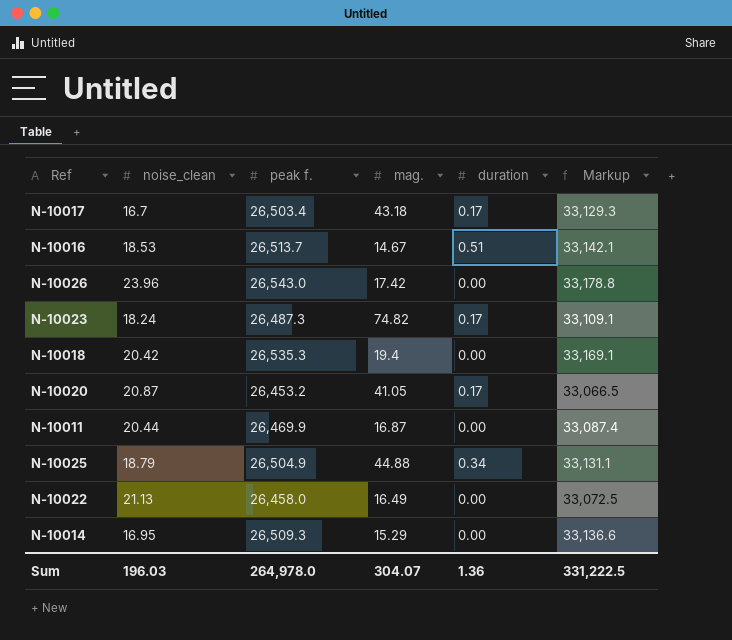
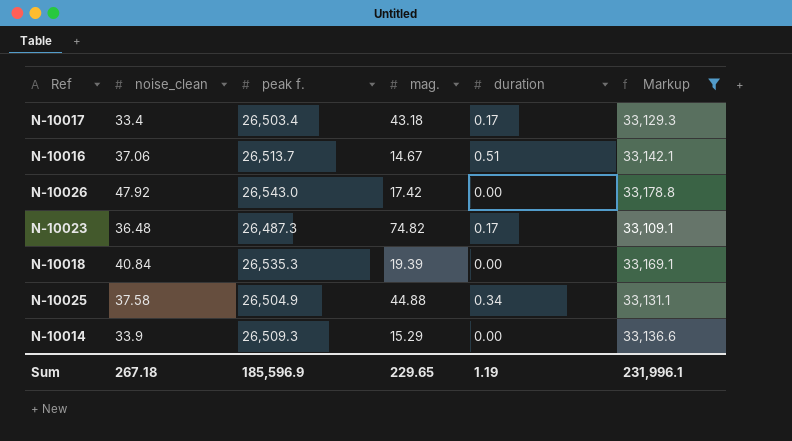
filter: none -> Markup >= 33,109.1
N-10017 | noise_clean: 16.7 -> 33.4
N-10016 | noise_clean: 18.53 -> 37.06
N-10026 | noise_clean: 23.96 -> 47.92
N-10023 | noise_clean: 18.24 -> 36.48
N-10018 | noise_clean: 20.42 -> 40.84
N-10018 | mag.: 19.4 -> 19.39
N-10025 | noise_clean: 18.79 -> 37.58
N-10014 | noise_clean: 16.95 -> 33.9
Sum | noise_clean: 196.03 -> 267.18
Sum | peak f.: 264,978.0 -> 185,596.9
Sum | mag.: 304.07 -> 229.65
Sum | duration: 1.36 -> 1.19
Sum | Markup: 331,222.5 -> 231,996.1

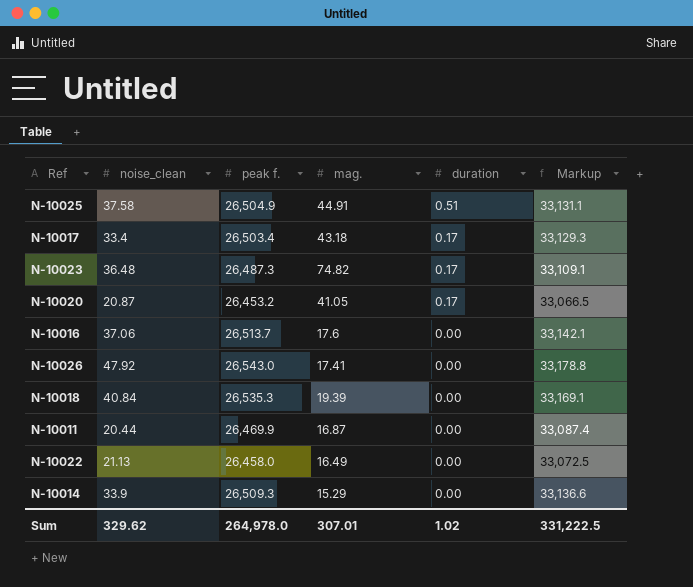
filter: Markup >= 33,109.1 -> none
row order: none -> duration descending
N-10025 | mag.: 44.88 -> 44.91
N-10025 | duration: 0.34 -> 0.51
N-10016 | mag.: 14.67 -> 17.6
N-10016 | duration: 0.51 -> 0.00
N-10026 | mag.: 17.42 -> 17.41
Sum | noise_clean: 267.18 -> 329.62
Sum | peak f.: 185,596.9 -> 264,978.0
Sum | mag.: 229.65 -> 307.01
Sum | duration: 1.19 -> 1.02
Sum | Markup: 231,996.1 -> 331,222.5

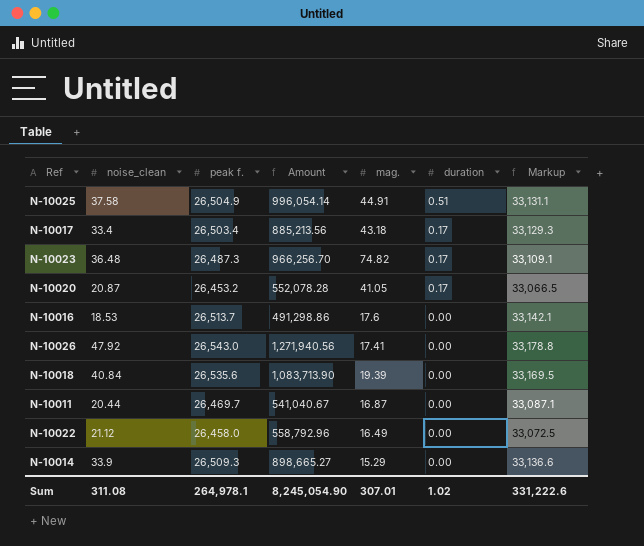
column Amount | formula: none -> [noise_clean] * [peak f.]
N-10016 | noise_clean: 37.06 -> 18.53
N-10018 | peak f.: 26,535.3 -> 26,535.6
N-10018 | Markup: 33,169.1 -> 33,169.5
N-10011 | peak f.: 26,469.9 -> 26,469.7
N-10011 | Markup: 33,087.4 -> 33,087.1
N-10022 | noise_clean: 21.13 -> 21.12
Sum | noise_clean: 329.62 -> 311.08
Sum | peak f.: 264,978.0 -> 264,978.1
Sum | Markup: 331,222.5 -> 331,222.6

